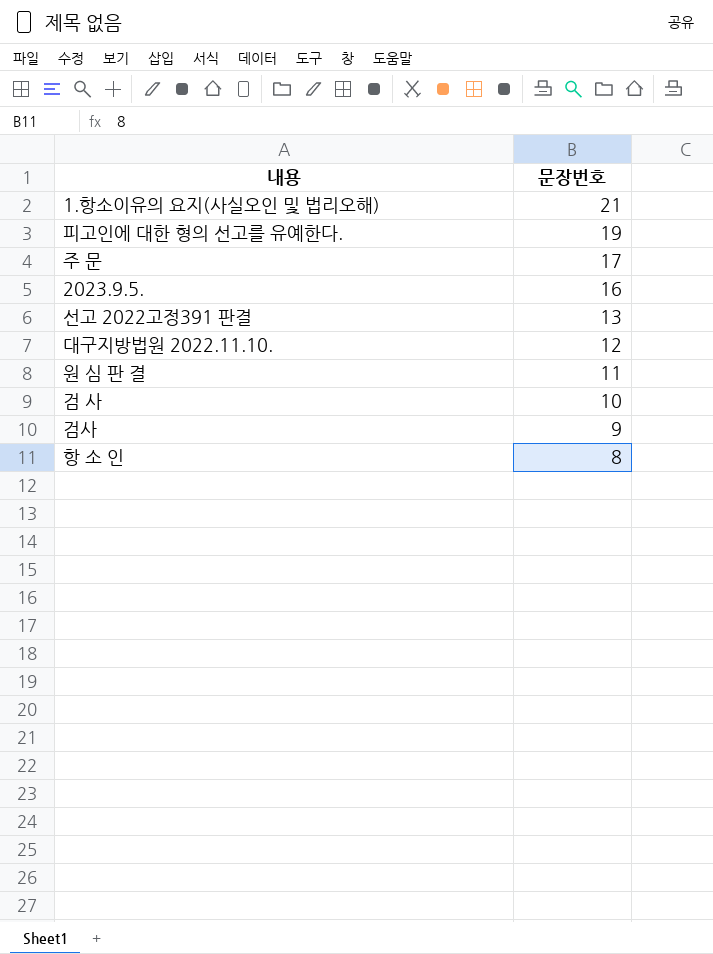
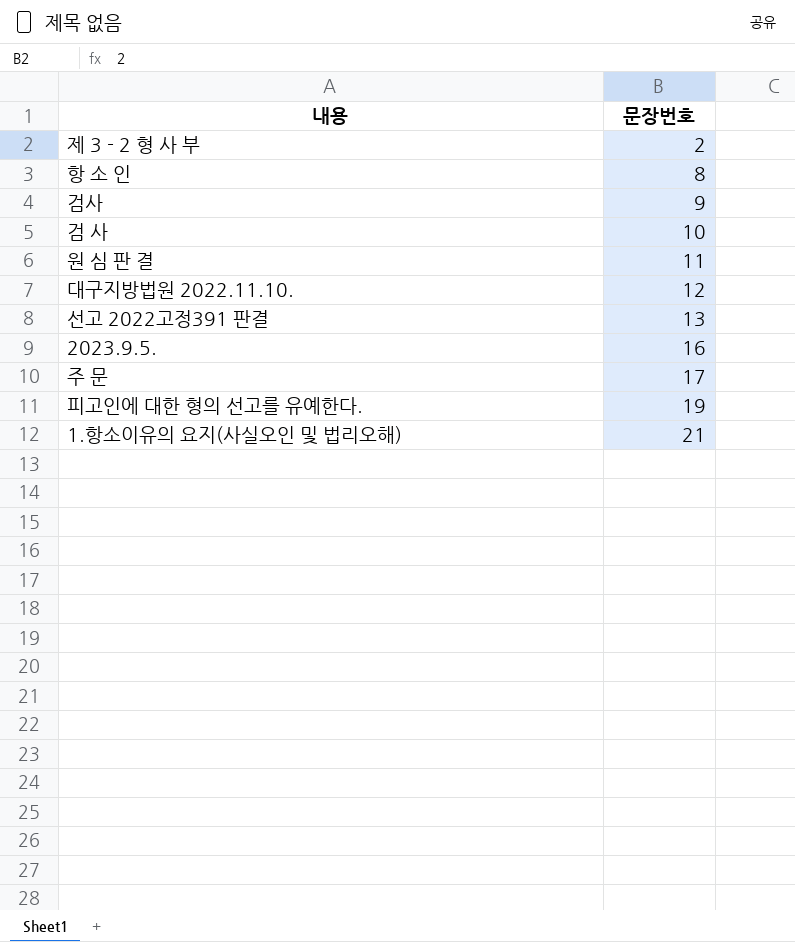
row order: 문장번호 descending -> 문장번호 ascending
row 제 3 - 2 형 사 부: none -> 2

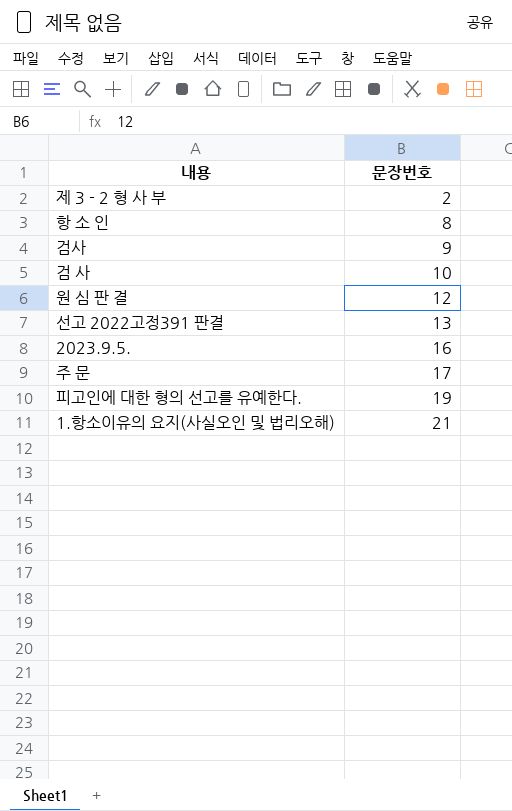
row 대구지방법원 2022.11.10.: 12 -> none
원 심 판 결 | 문장번호: 11 -> 12

